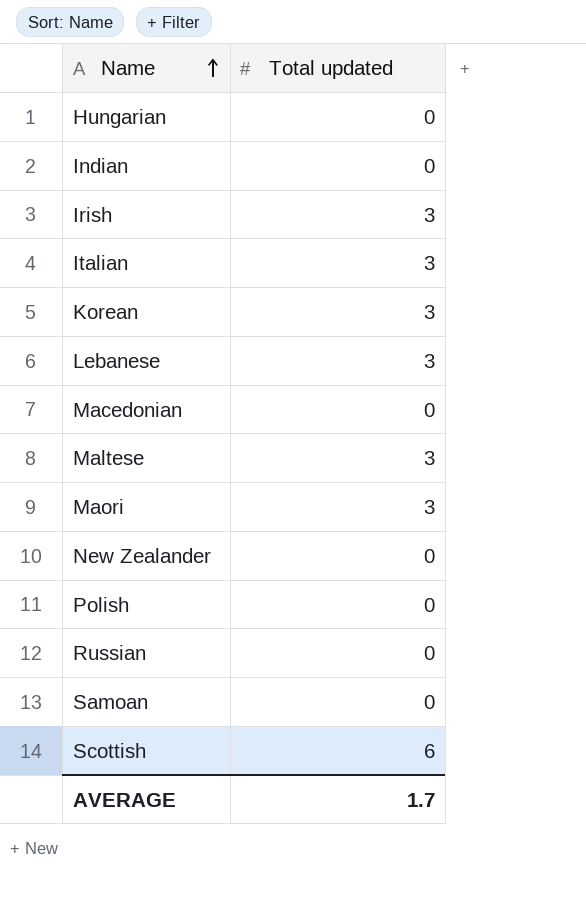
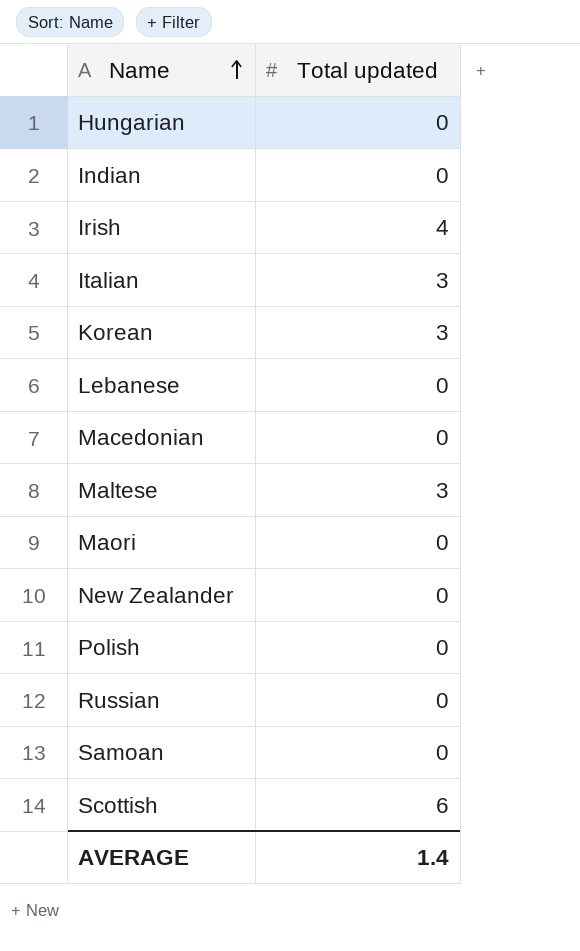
Irish | Total updated: 3 -> 4
Lebanese | Total updated: 3 -> 0
Maori | Total updated: 3 -> 0
AVERAGE | Total updated: 1.7 -> 1.4

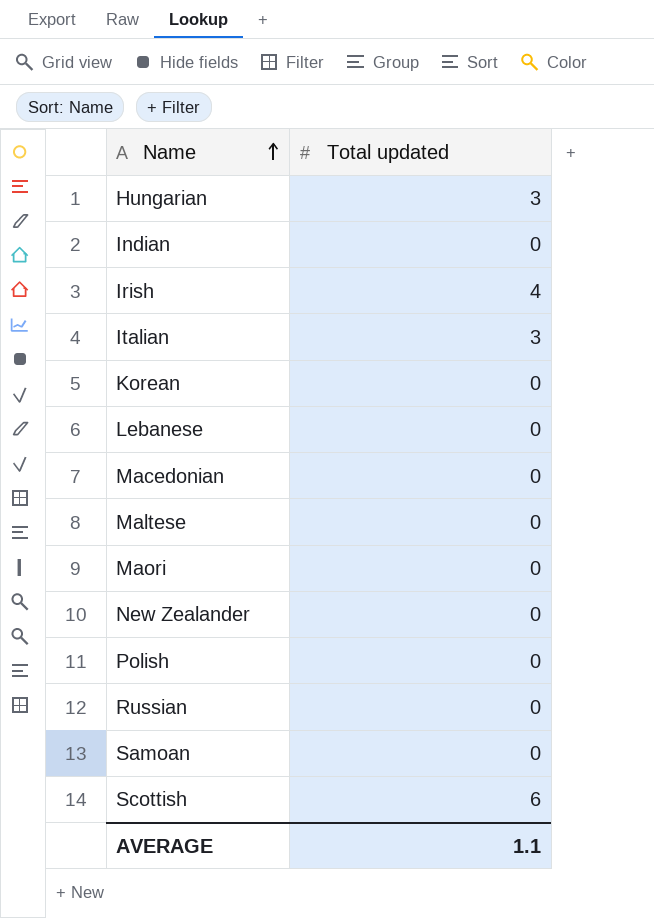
Hungarian | Total updated: 0 -> 3
Korean | Total updated: 3 -> 0
Maltese | Total updated: 3 -> 0
AVERAGE | Total updated: 1.4 -> 1.1

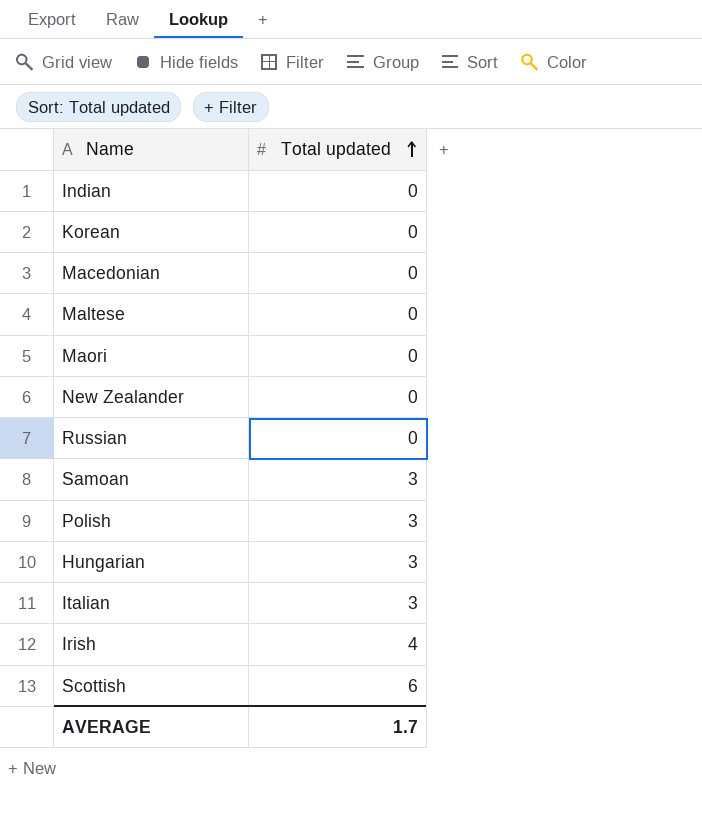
row order: Name ascending -> Total updated ascending
row Lebanese: 0 -> none
Samoan | Total updated: 0 -> 3
Polish | Total updated: 0 -> 3
AVERAGE | Total updated: 1.1 -> 1.7

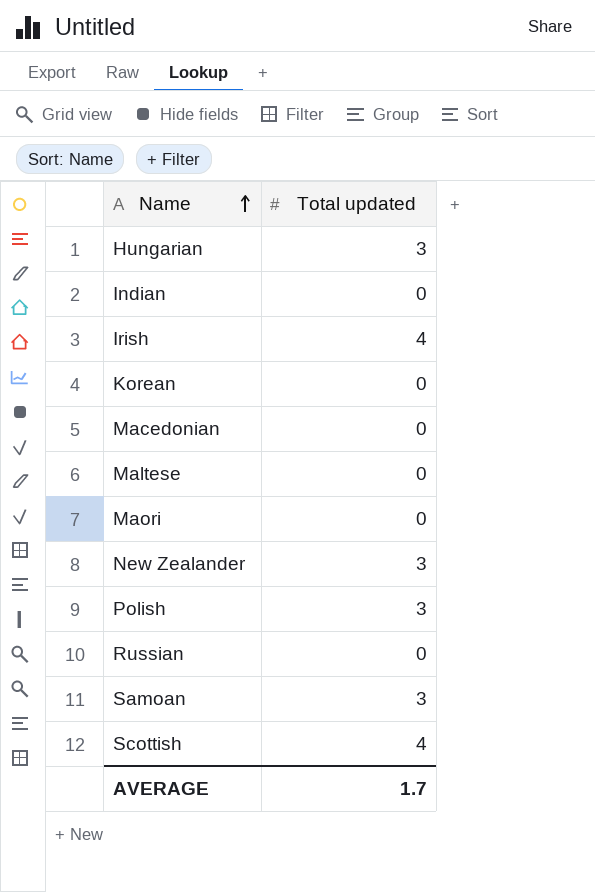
row order: Total updated ascending -> Name ascending
row Italian: 3 -> none
New Zealander | Total updated: 0 -> 3
Scottish | Total updated: 6 -> 4

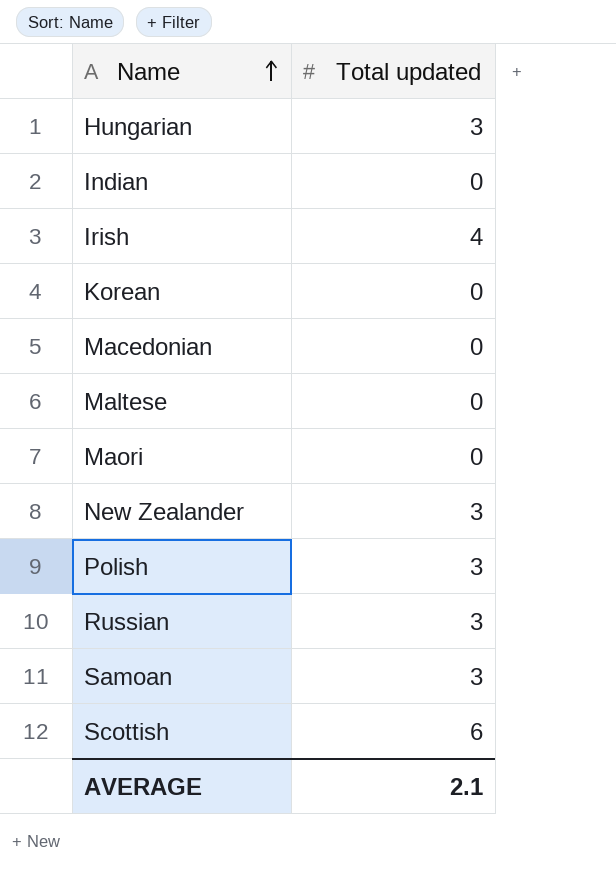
Russian | Total updated: 0 -> 3
Scottish | Total updated: 4 -> 6
AVERAGE | Total updated: 1.7 -> 2.1

